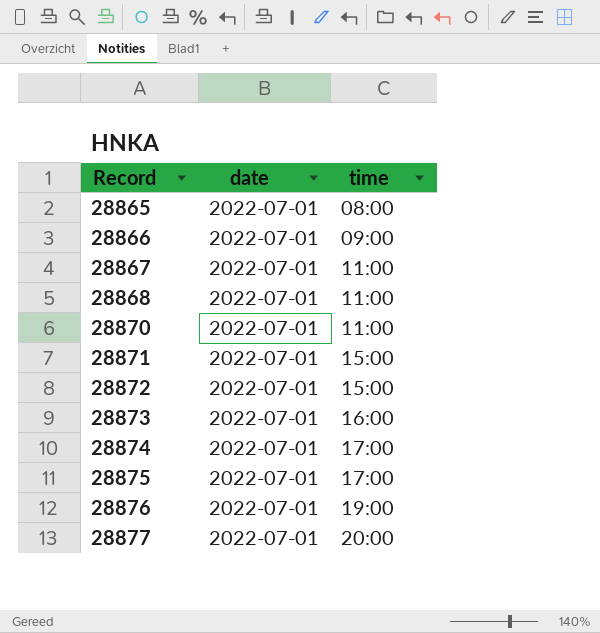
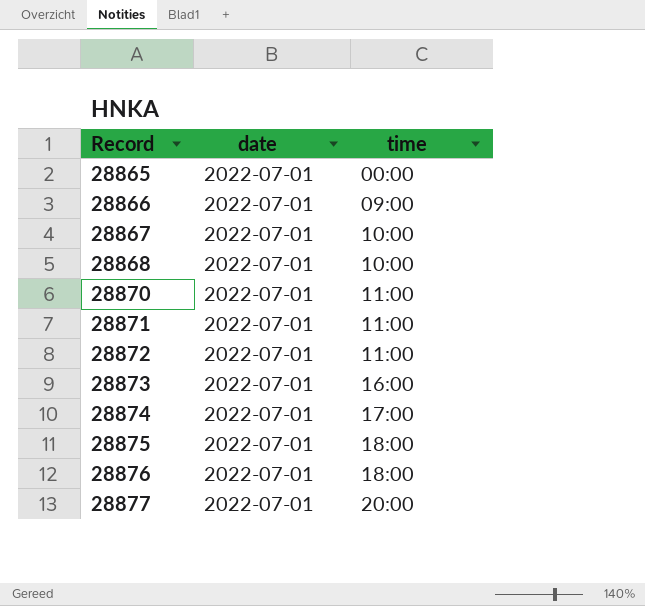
28865 | time: 08:00 -> 00:00
28867 | time: 11:00 -> 10:00
28868 | time: 11:00 -> 10:00
28871 | time: 15:00 -> 11:00
28872 | time: 15:00 -> 11:00
28875 | time: 17:00 -> 18:00
28876 | time: 19:00 -> 18:00

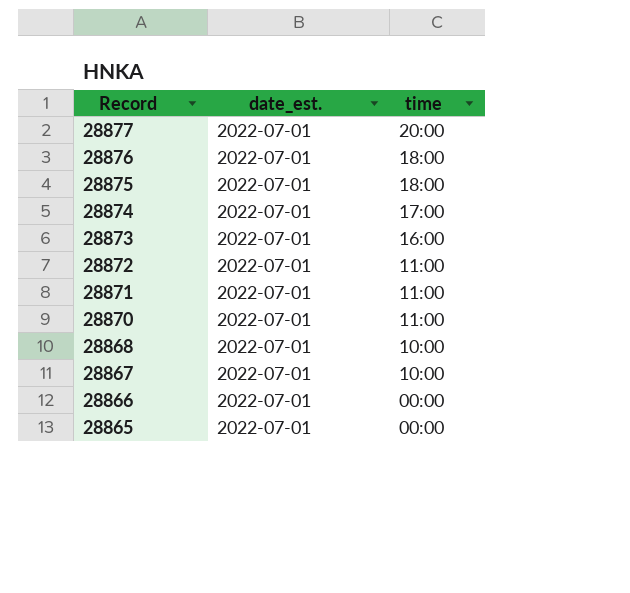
row order: Record ascending -> Record descending
column name: date -> date_est.
28866 | time: 09:00 -> 00:00

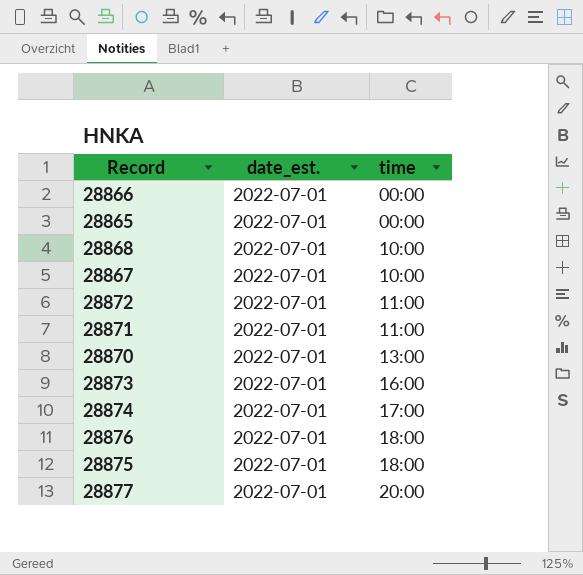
row order: Record descending -> time ascending
28870 | time: 11:00 -> 13:00

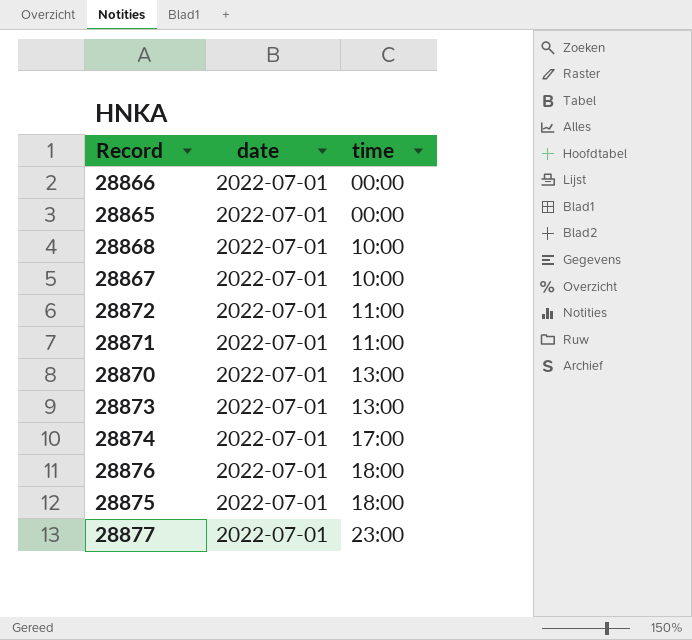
column name: date_est. -> date
28873 | time: 16:00 -> 13:00
28877 | time: 20:00 -> 23:00

